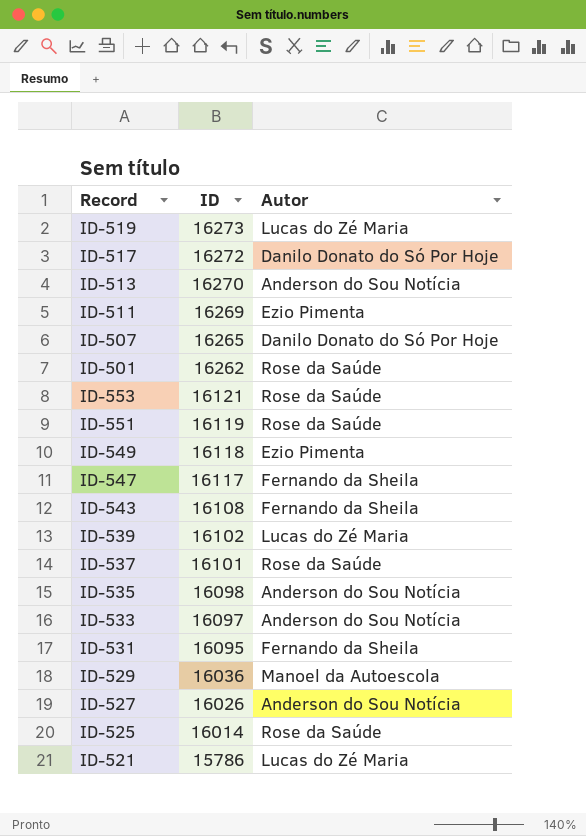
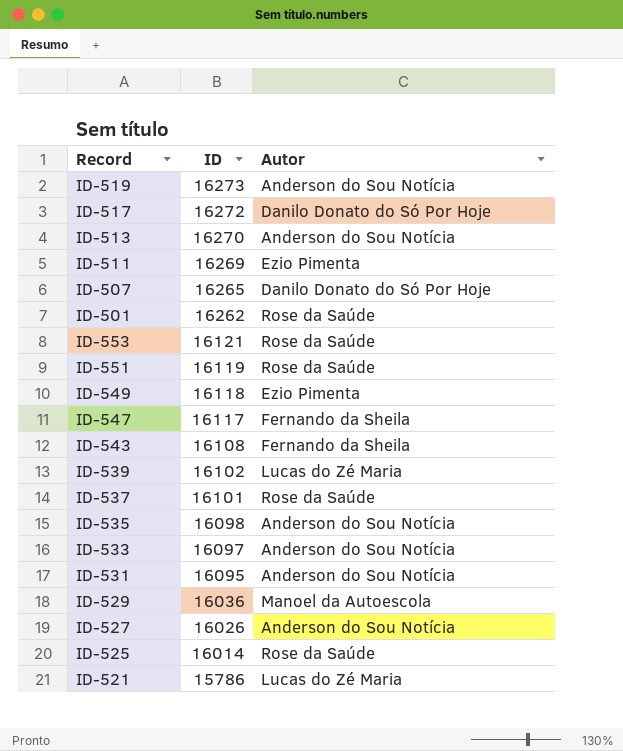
ID-519 | Autor: Lucas do Zé Maria -> Anderson do Sou Notícia
ID-531 | Autor: Fernando da Sheila -> Anderson do Sou Notícia

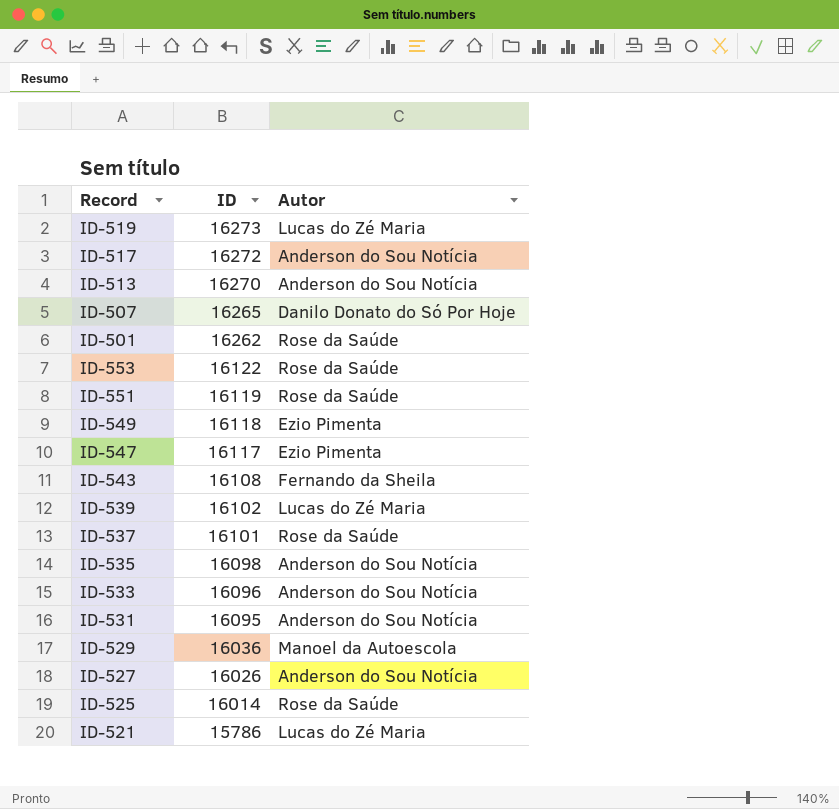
row ID-511: 16269 | Ezio Pimenta -> none
ID-519 | Autor: Anderson do Sou Notícia -> Lucas do Zé Maria
ID-517 | Autor: Danilo Donato do Só Por Hoje -> Anderson do Sou Notícia
ID-553 | ID: 16121 -> 16122
ID-547 | Autor: Fernando da Sheila -> Ezio Pimenta
ID-533 | ID: 16097 -> 16096

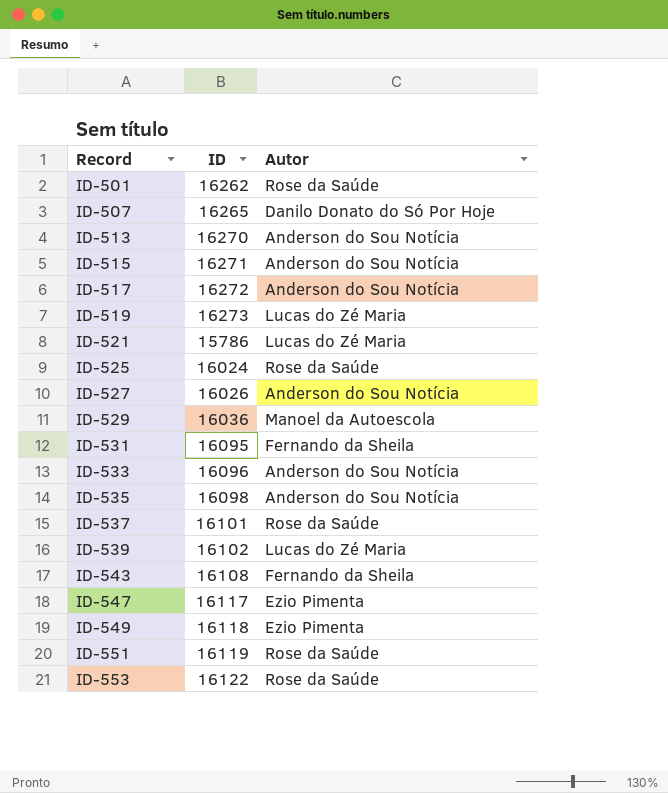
row order: ID descending -> Record ascending
row ID-515: none -> 16271 | Anderson do Sou Notícia
ID-525 | ID: 16014 -> 16024
ID-531 | Autor: Anderson do Sou Notícia -> Fernando da Sheila

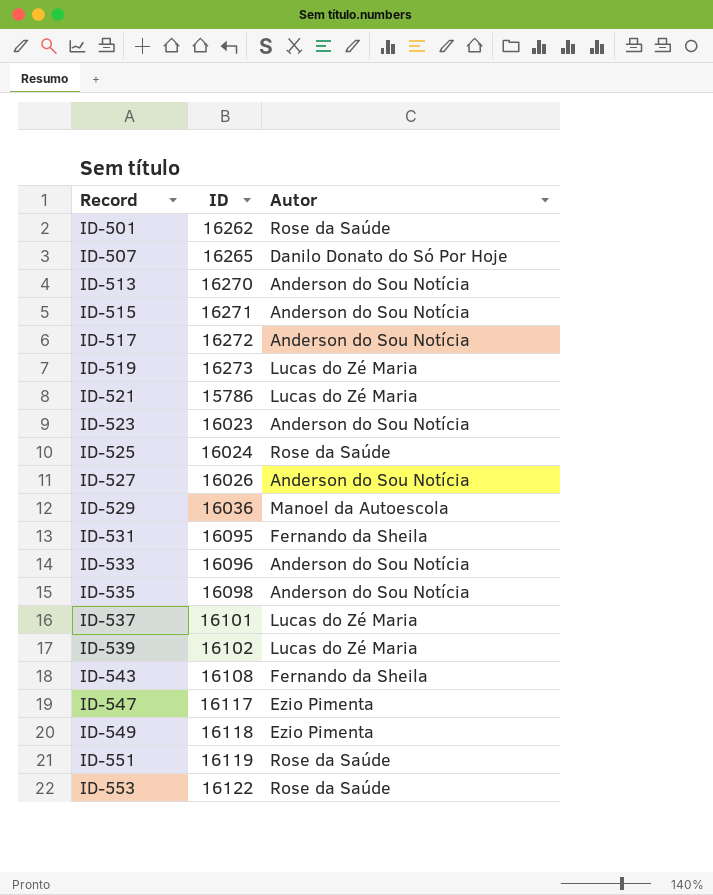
row ID-523: none -> 16023 | Anderson do Sou Notícia
ID-537 | Autor: Rose da Saúde -> Lucas do Zé Maria

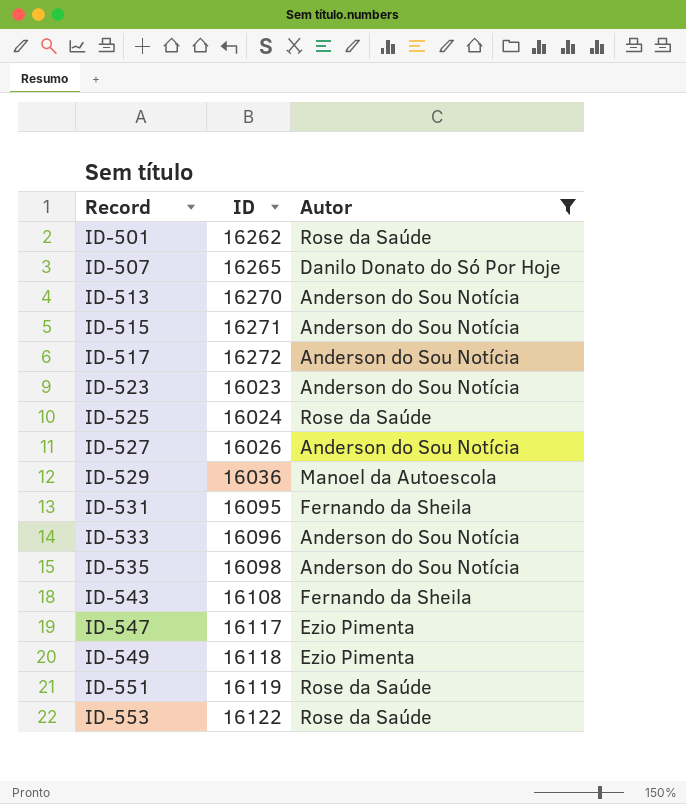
filter: none -> Autor != Lucas do Zé Maria

